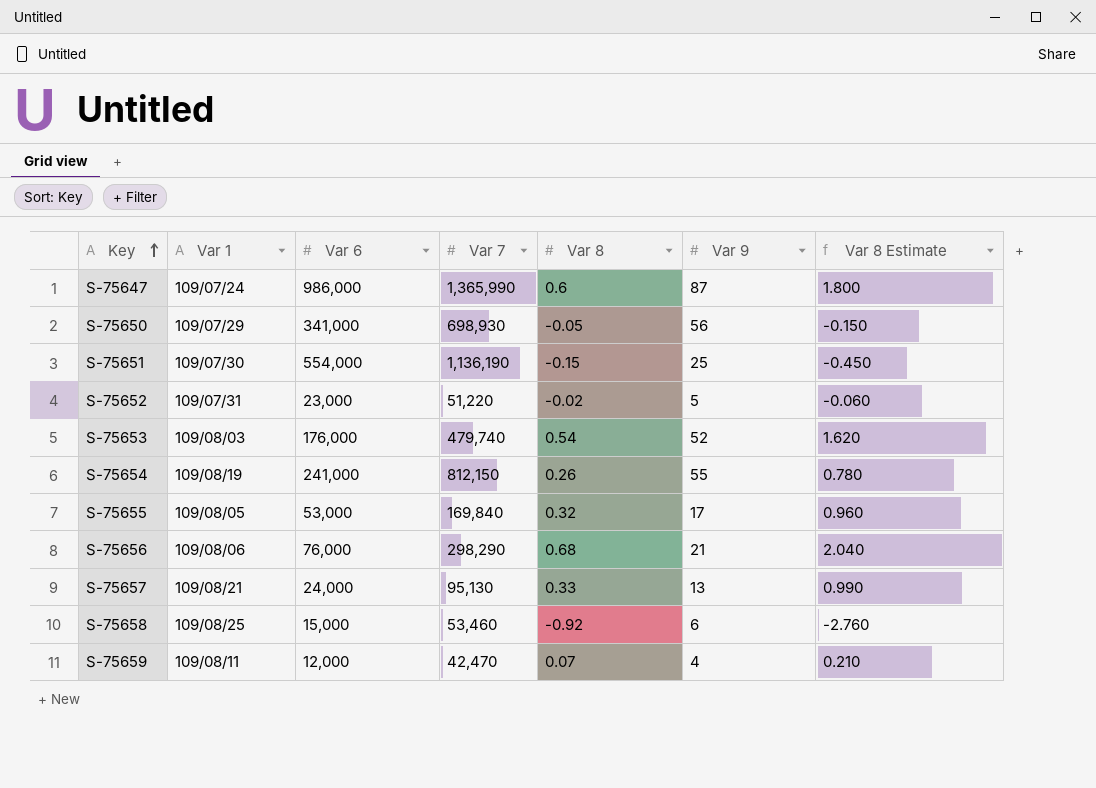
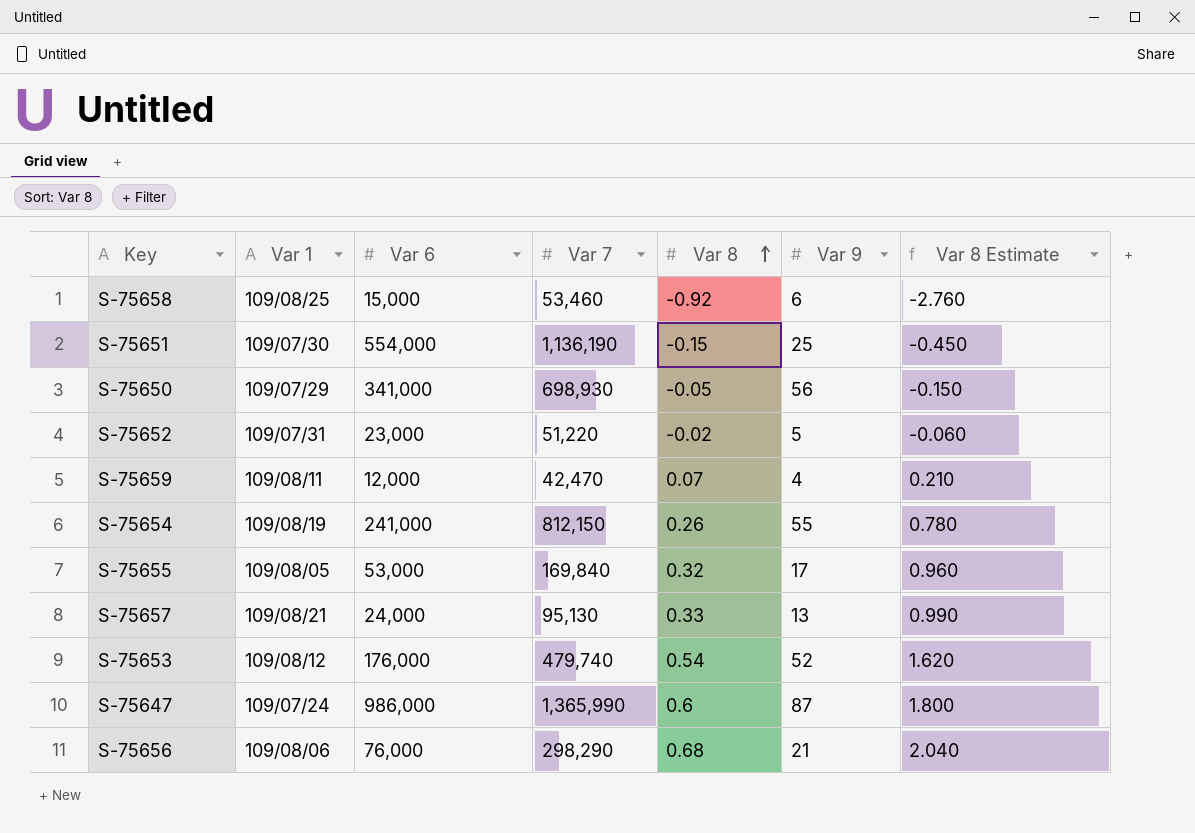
row order: Key ascending -> Var 8 ascending
S-75653 | Var 1: 109/08/03 -> 109/08/12

